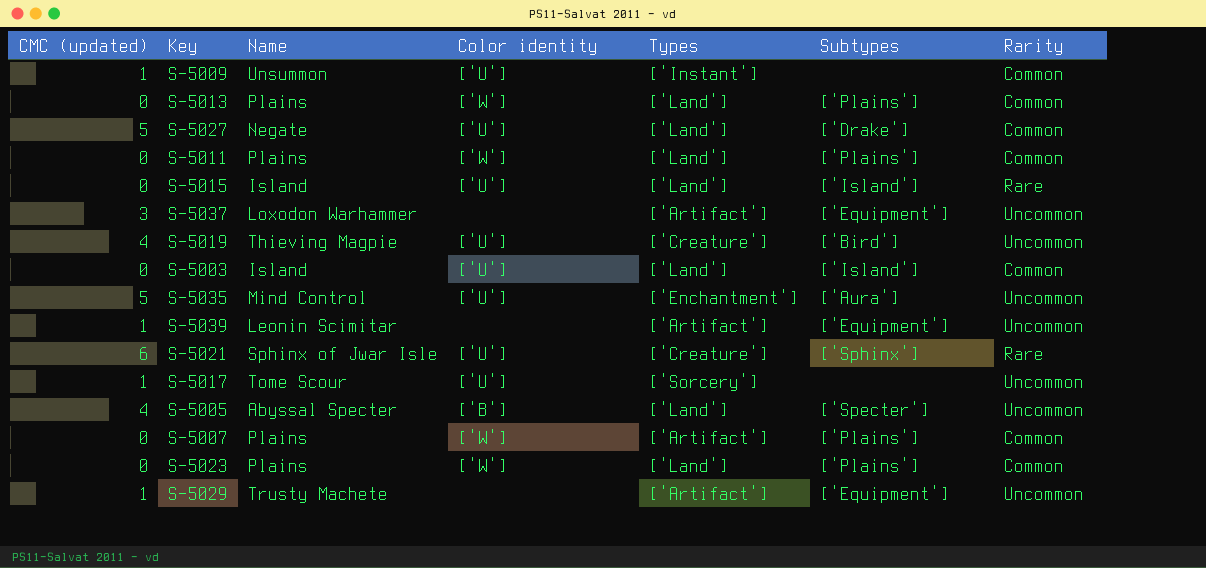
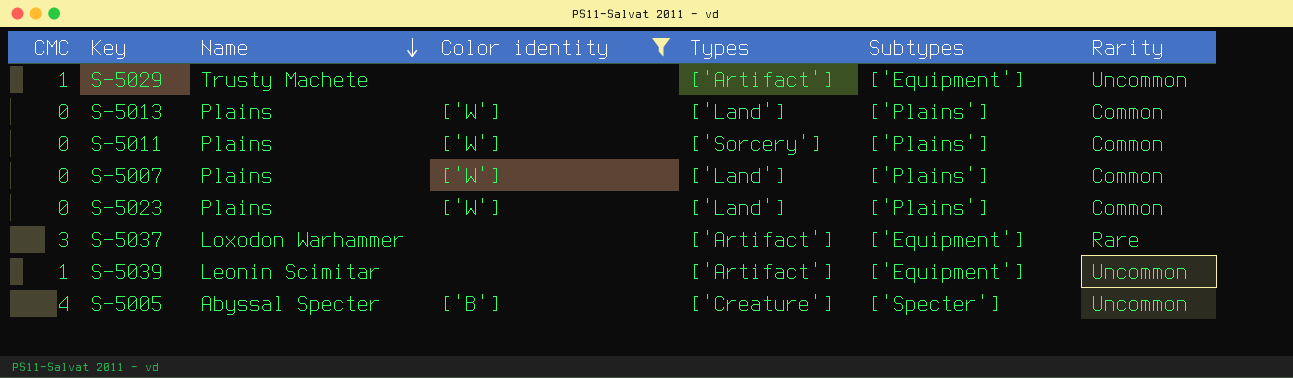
filter: none -> Color identity != ['U']
row order: none -> Name descending
column name: CMC (updated) -> CMC
S-5011 | Types: ['Land'] -> ['Sorcery']
S-5007 | Types: ['Artifact'] -> ['Land']
S-5037 | Rarity: Uncommon -> Rare
S-5005 | Types: ['Land'] -> ['Creature']

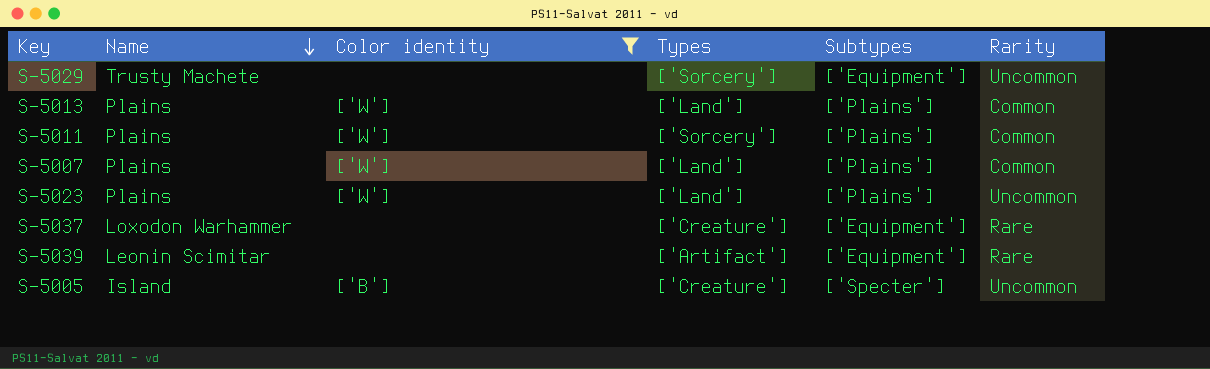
column CMC | position: 1 -> none
S-5029 | Types: ['Artifact'] -> ['Sorcery']
S-5023 | Rarity: Common -> Uncommon
S-5037 | Types: ['Artifact'] -> ['Creature']
S-5039 | Rarity: Uncommon -> Rare
S-5005 | Name: Abyssal Specter -> Island

